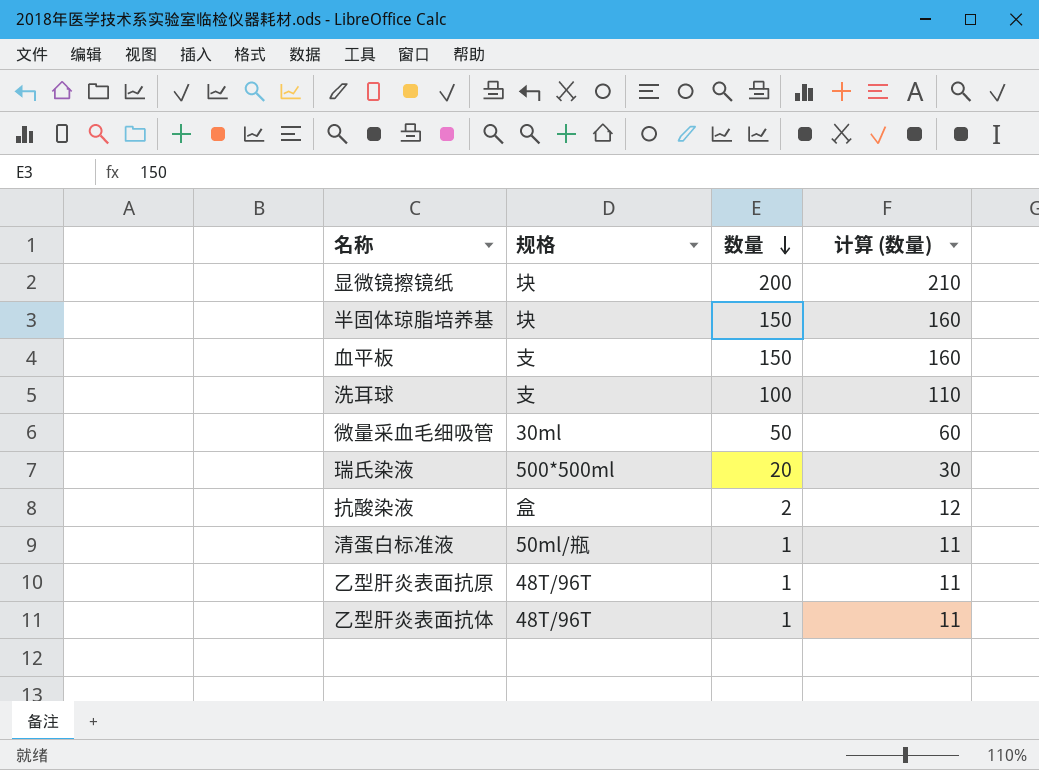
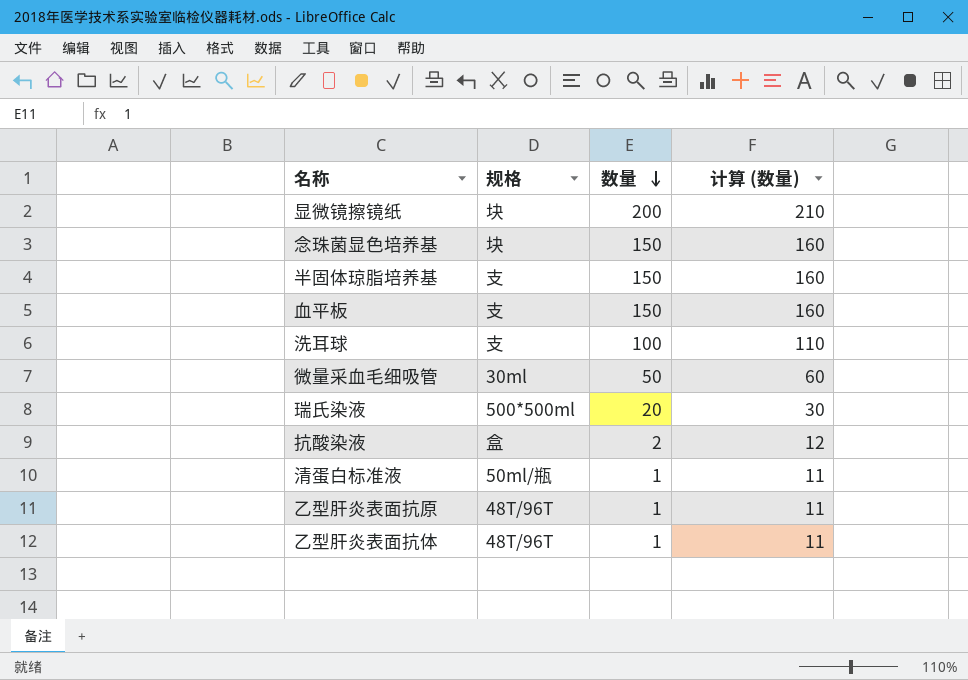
row 念珠菌显色培养基: none -> 块 | 150 | 160
半固体琼脂培养基 | 规格: 块 -> 支

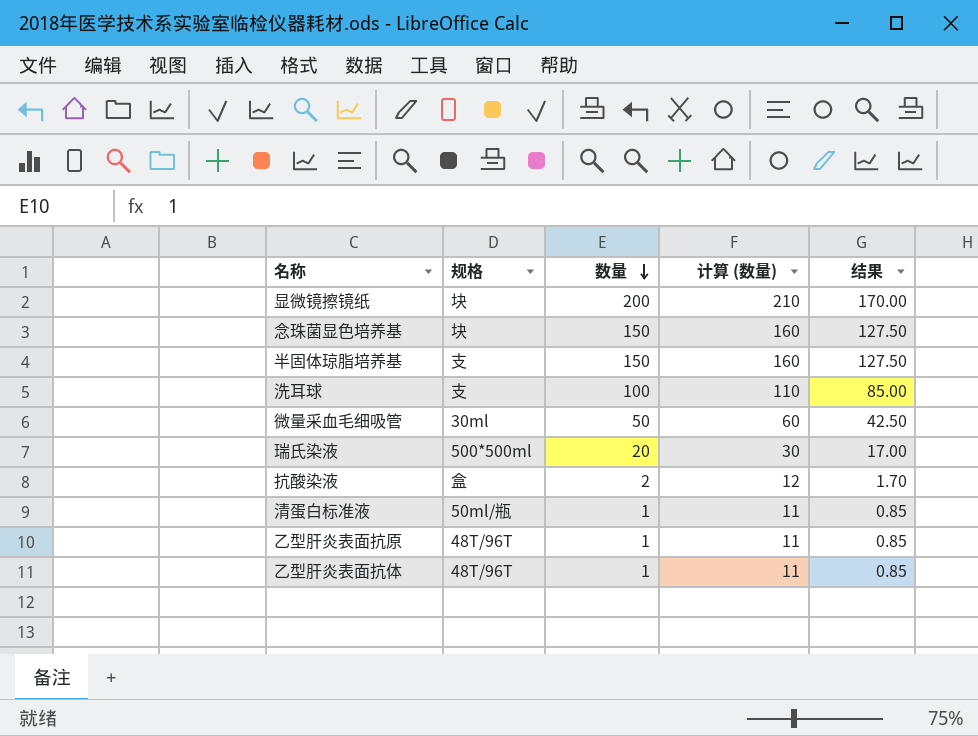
column 结果 | formula: none -> [数量] * 0.85
row 血平板: 支 | 150 | 160 -> none

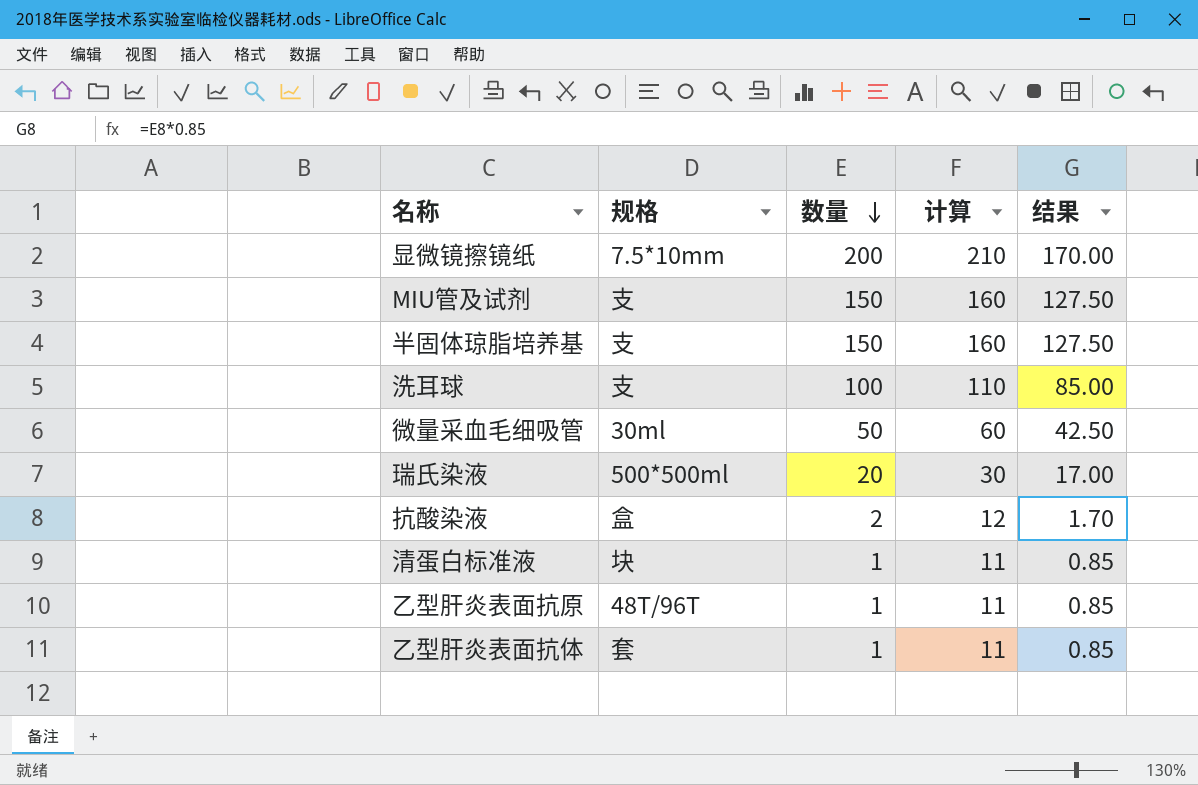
column name: 计算 (数量) -> 计算
row 念珠菌显色培养基: 块 | 150 | 160 | 127.50 -> none
显微镜擦镜纸 | 规格: 块 -> 7.5*10mm
row MIU管及试剂: none -> 支 | 150 | 160 | 127.50
清蛋白标准液 | 规格: 50ml/瓶 -> 块
乙型肝炎表面抗体 | 规格: 48T/96T -> 套

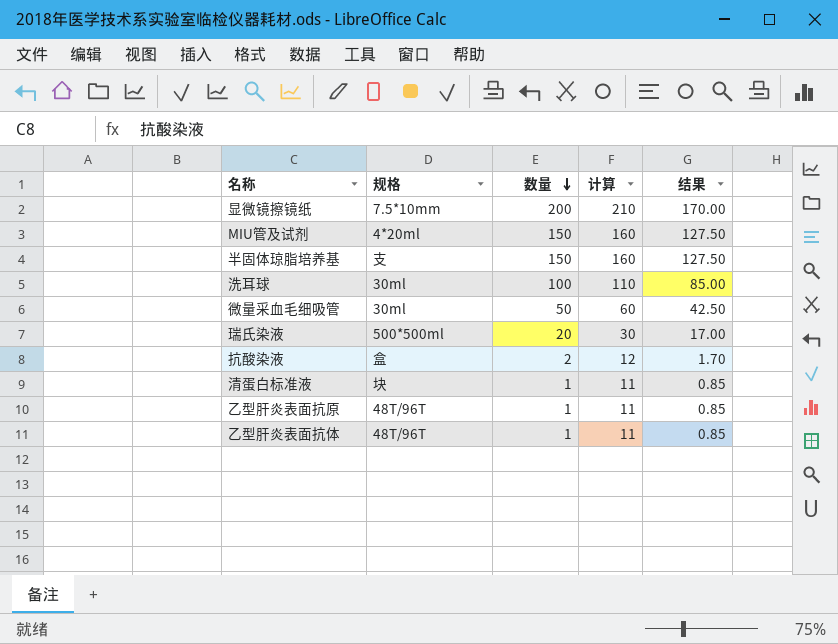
MIU管及试剂 | 规格: 支 -> 4*20ml
洗耳球 | 规格: 支 -> 30ml
乙型肝炎表面抗体 | 规格: 套 -> 48T/96T

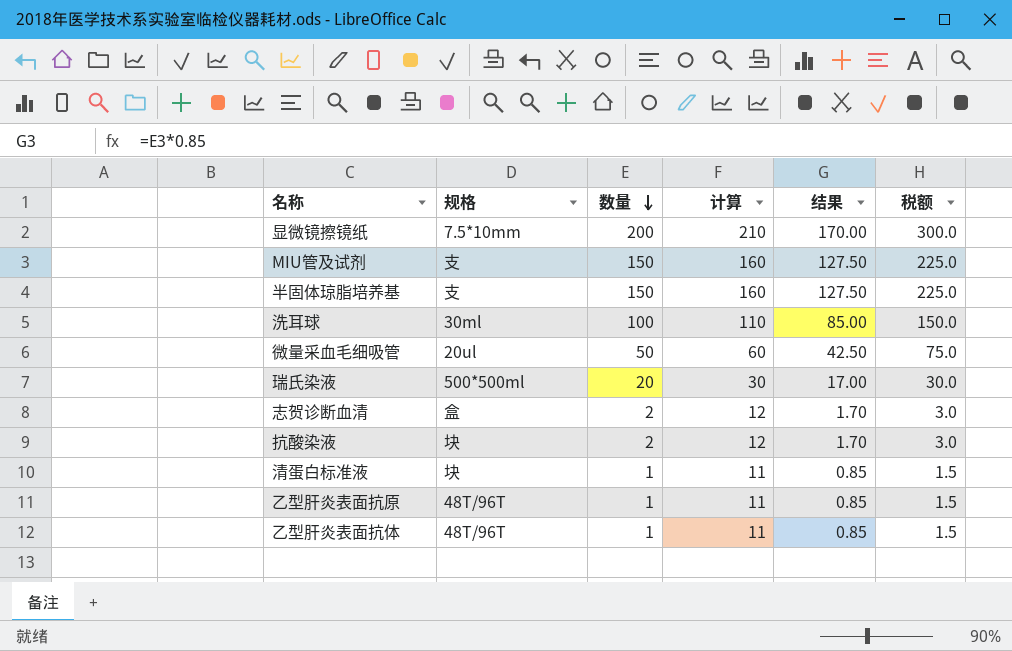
column 税额 | formula: none -> [数量] * 1.5
MIU管及试剂 | 规格: 4*20ml -> 支
微量采血毛细吸管 | 规格: 30ml -> 20ul
row 志贺诊断血清: none -> 盒 | 2 | 12 | 1.70 | 3.0
抗酸染液 | 规格: 盒 -> 块

